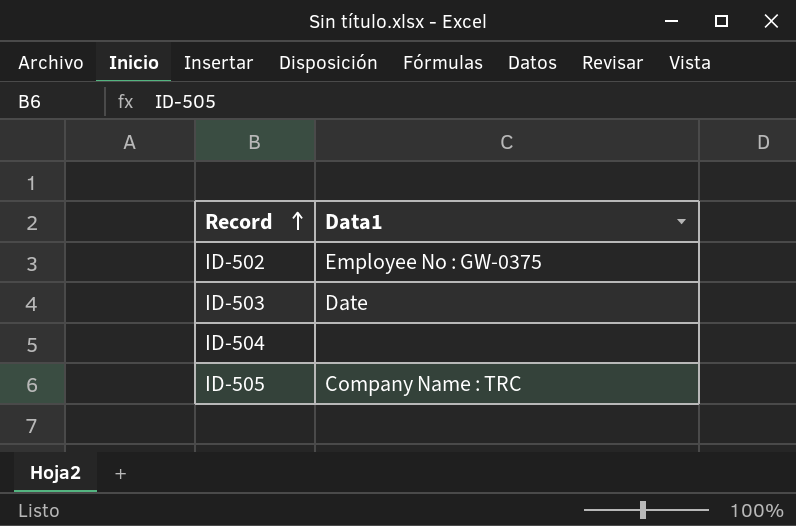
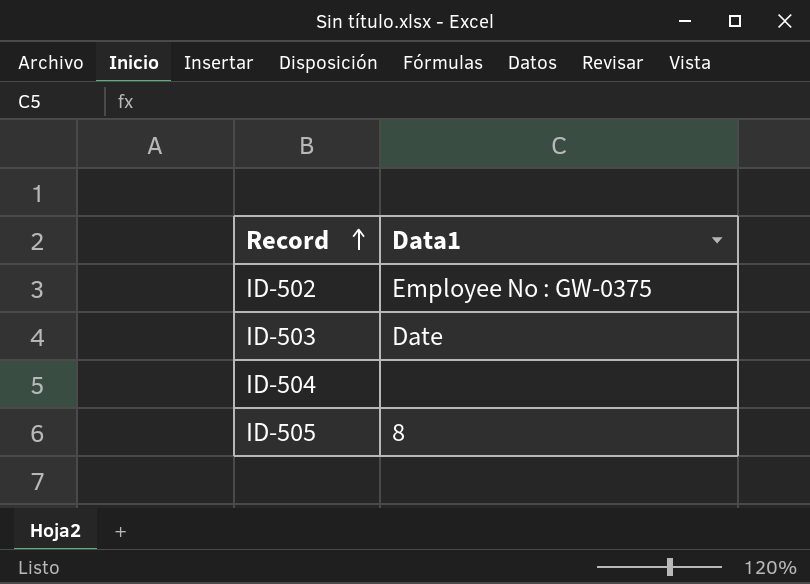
ID-505 | Data1: Company Name : TRC -> 8

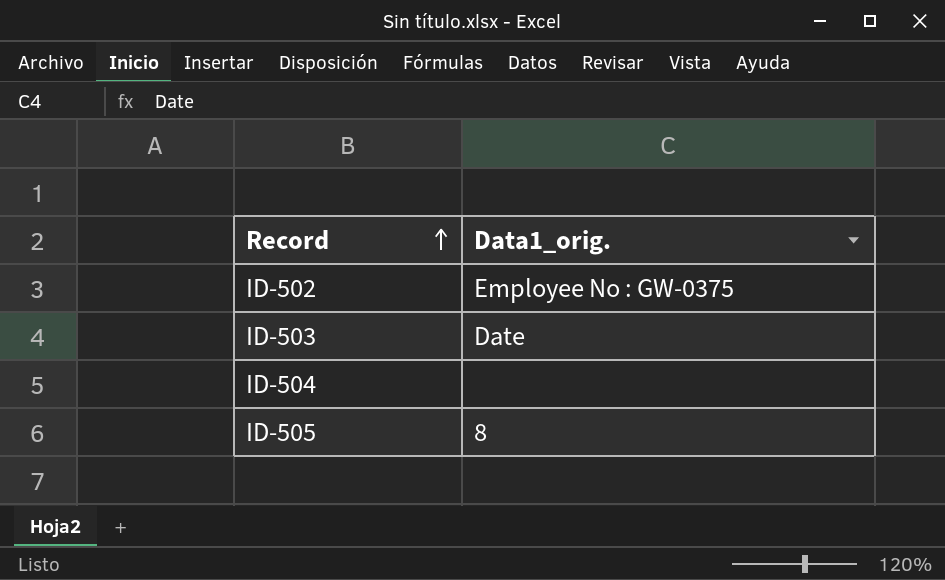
column name: Data1 -> Data1_orig.

